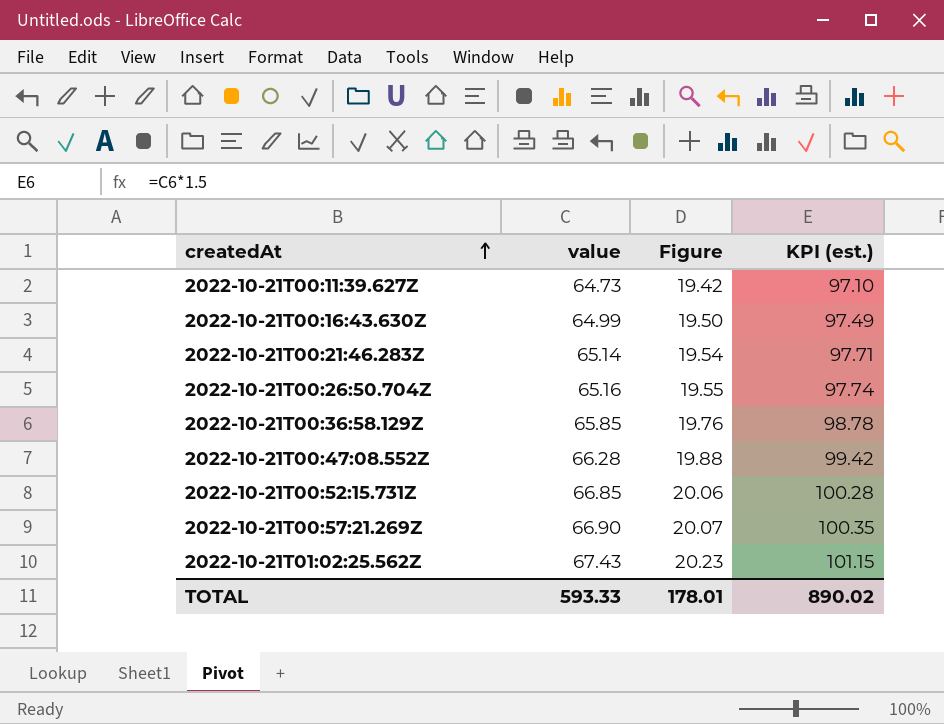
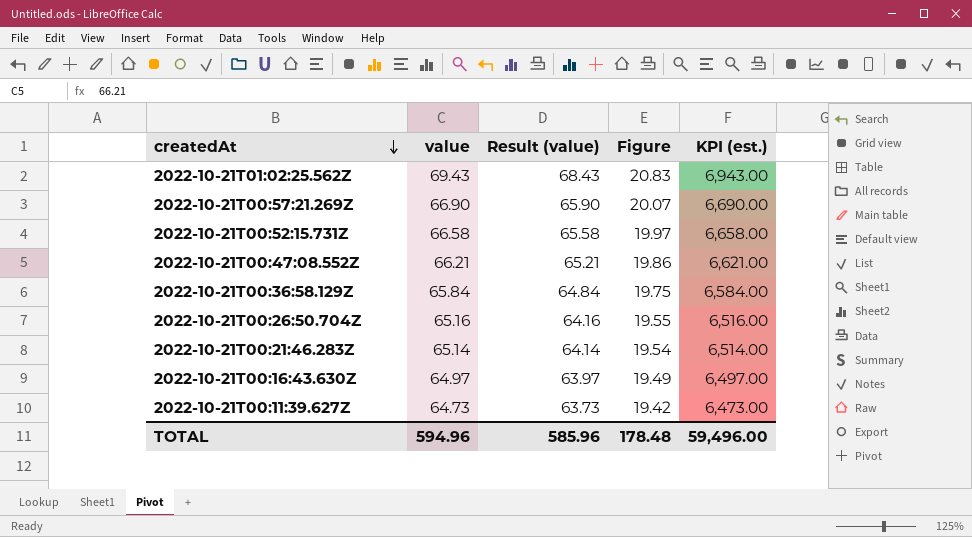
row order: createdAt ascending -> createdAt descending
column Result (value) | formula: none -> [value] - 1
column KPI (est.) | formula: [value] * 1.5 -> [value] * 100
2022-10-21T01:02:25.562Z | value: 67.43 -> 69.43
2022-10-21T01:02:25.562Z | Figure: 20.23 -> 20.83
2022-10-21T00:52:15.731Z | value: 66.85 -> 66.58
2022-10-21T00:52:15.731Z | Figure: 20.06 -> 19.97
2022-10-21T00:47:08.552Z | value: 66.28 -> 66.21
2022-10-21T00:47:08.552Z | Figure: 19.88 -> 19.86
2022-10-21T00:36:58.129Z | value: 65.85 -> 65.84
2022-10-21T00:36:58.129Z | Figure: 19.76 -> 19.75
2022-10-21T00:16:43.630Z | value: 64.99 -> 64.97
2022-10-21T00:16:43.630Z | Figure: 19.50 -> 19.49
TOTAL | value: 593.33 -> 594.96
TOTAL | Figure: 178.01 -> 178.48
TOTAL | KPI (est.): 890.02 -> 59,496.00

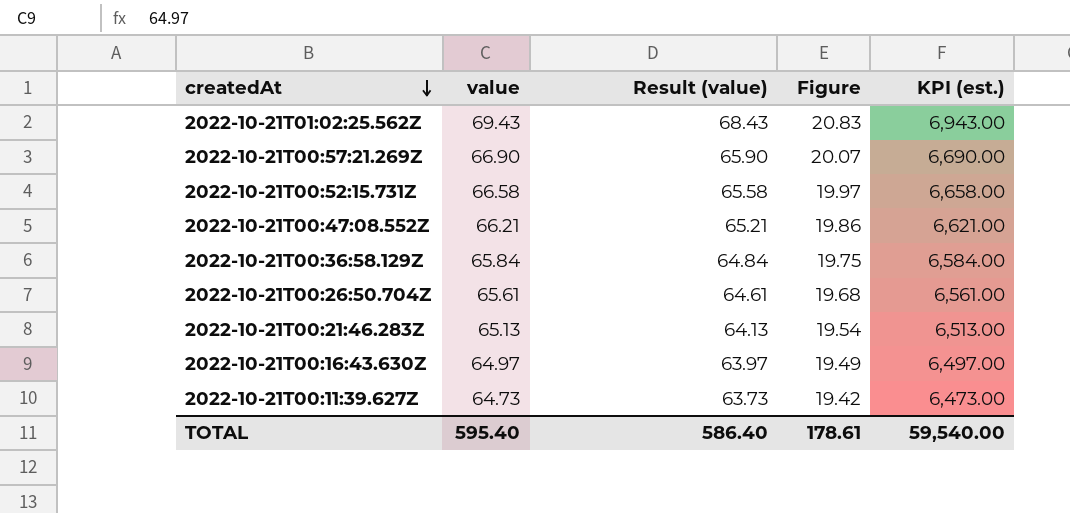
2022-10-21T00:26:50.704Z | value: 65.16 -> 65.61
2022-10-21T00:26:50.704Z | Result (value): 64.16 -> 64.61
2022-10-21T00:26:50.704Z | Figure: 19.55 -> 19.68
2022-10-21T00:26:50.704Z | KPI (est.): 6,516.00 -> 6,561.00
2022-10-21T00:21:46.283Z | value: 65.14 -> 65.13
2022-10-21T00:21:46.283Z | Result (value): 64.14 -> 64.13
2022-10-21T00:21:46.283Z | KPI (est.): 6,514.00 -> 6,513.00
TOTAL | value: 594.96 -> 595.40
TOTAL | Result (value): 585.96 -> 586.40
TOTAL | Figure: 178.48 -> 178.61
TOTAL | KPI (est.): 59,496.00 -> 59,540.00

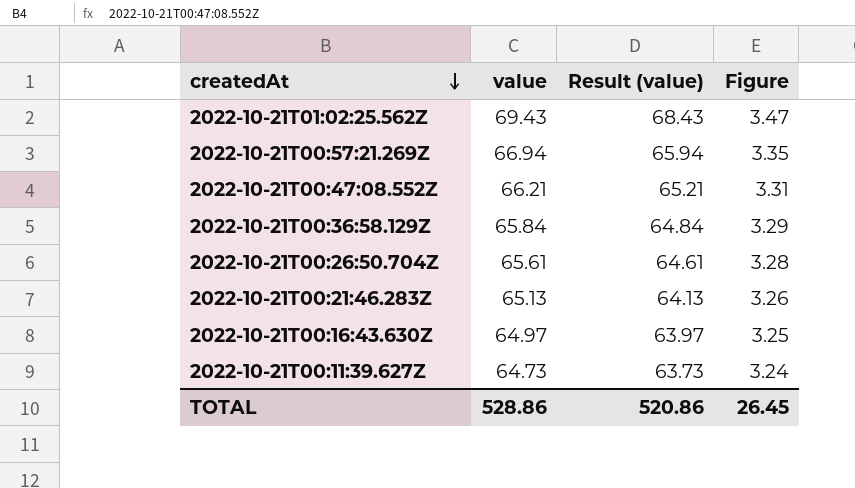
column KPI (est.) | formula: [value] * 100 -> none
column Figure | formula: [value] * 0.3 -> [value] * 0.05
row 2022-10-21T00:52:15.731Z: 66.58 | 65.58 | 19.97 | 6,658.00 -> none
2022-10-21T00:57:21.269Z | value: 66.90 -> 66.94
2022-10-21T00:57:21.269Z | Result (value): 65.90 -> 65.94
TOTAL | value: 595.40 -> 528.86
TOTAL | Result (value): 586.40 -> 520.86
TOTAL | Figure: 178.61 -> 26.45

